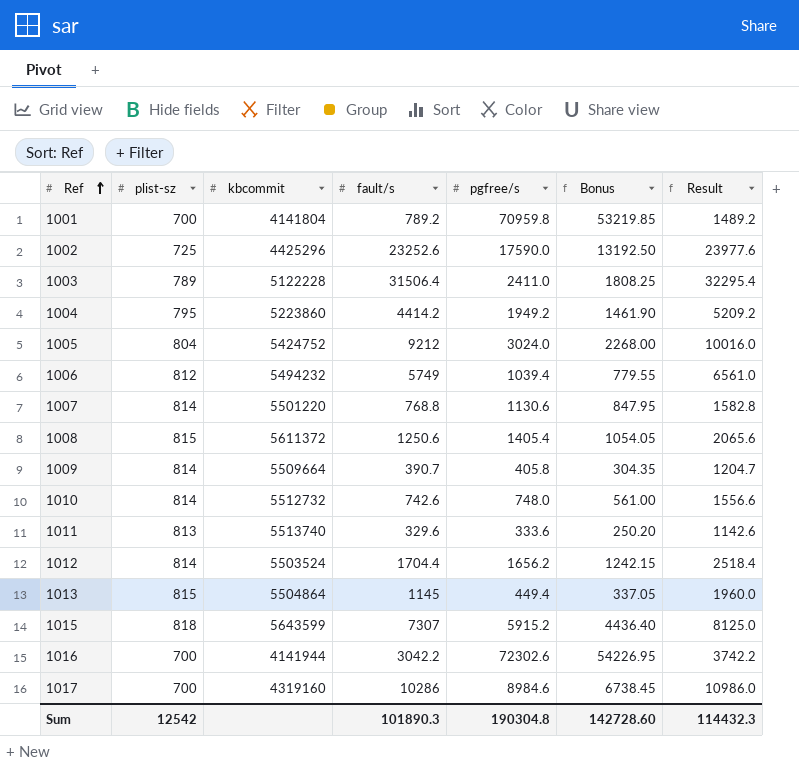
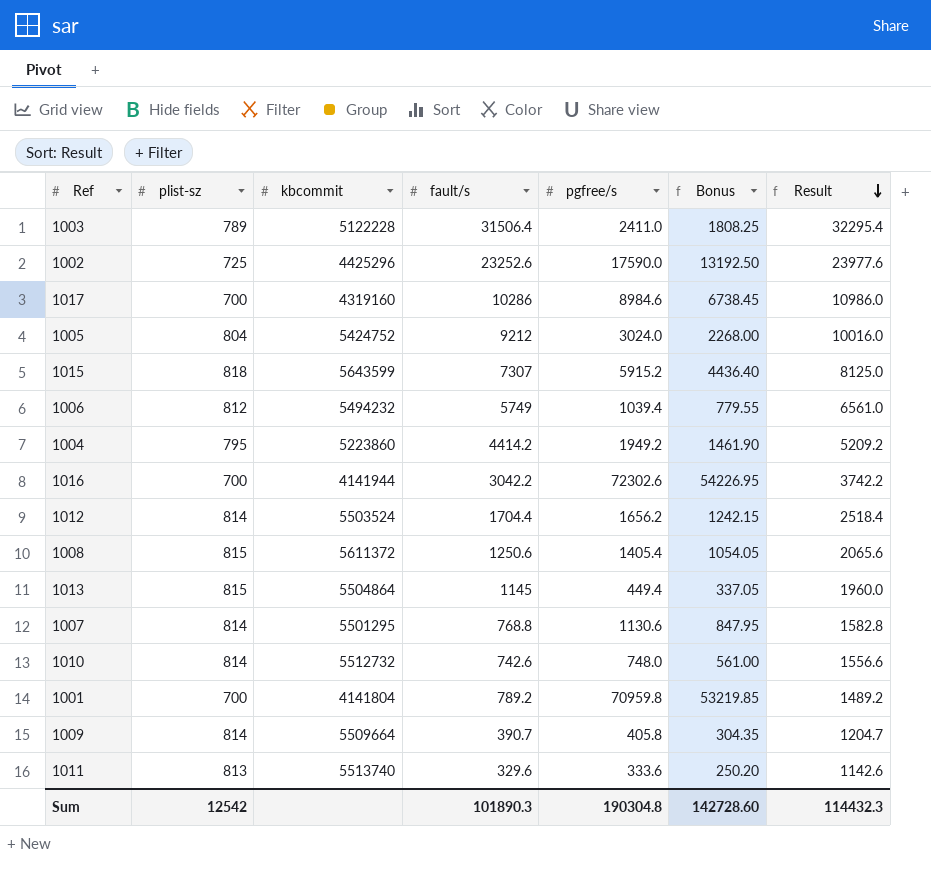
row order: Ref ascending -> Result descending
1007 | kbcommit: 5501220 -> 5501295

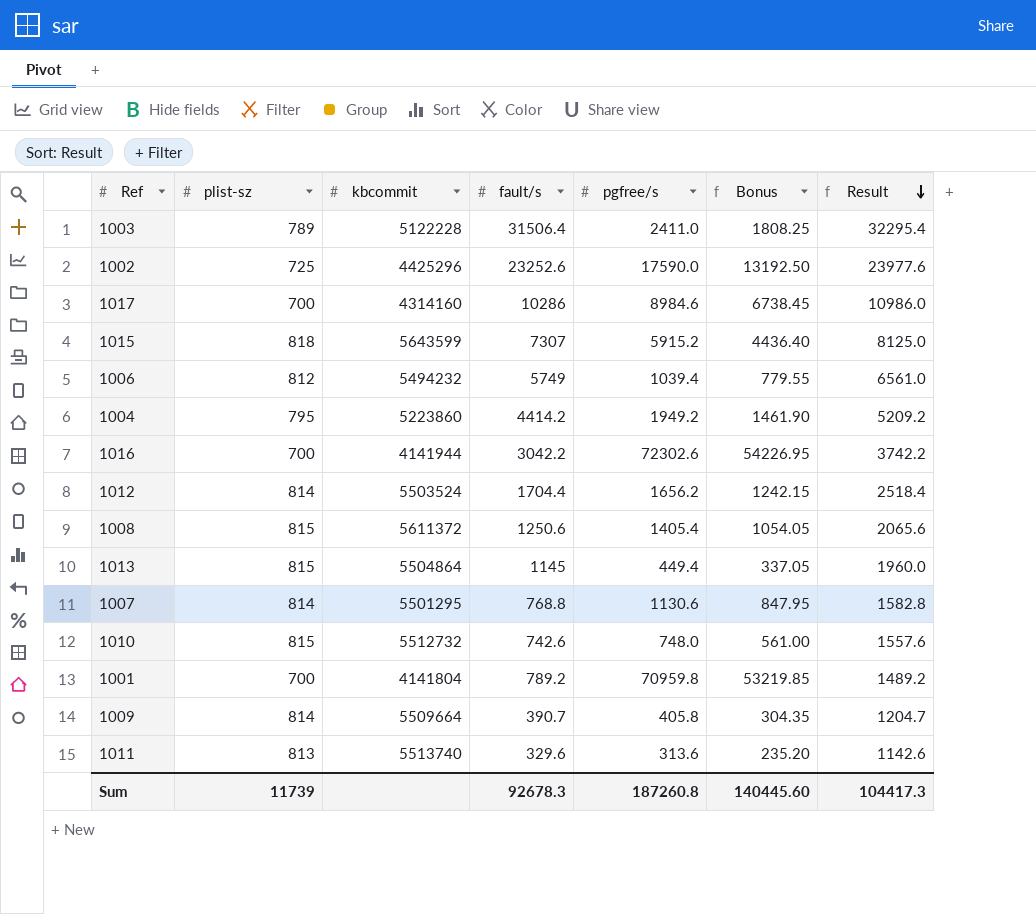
row 1005: 804 | 5424752 | 9212 | 3024.0 | 2268.00 | 10016.0 -> none
1017 | kbcommit: 4319160 -> 4314160
1010 | plist-sz: 814 -> 815
1010 | Result: 1556.6 -> 1557.6
1011 | pgfree/s: 333.6 -> 313.6
1011 | Bonus: 250.20 -> 235.20
Sum | plist-sz: 12542 -> 11739
Sum | fault/s: 101890.3 -> 92678.3
Sum | pgfree/s: 190304.8 -> 187260.8
Sum | Bonus: 142728.60 -> 140445.60
Sum | Result: 114432.3 -> 104417.3

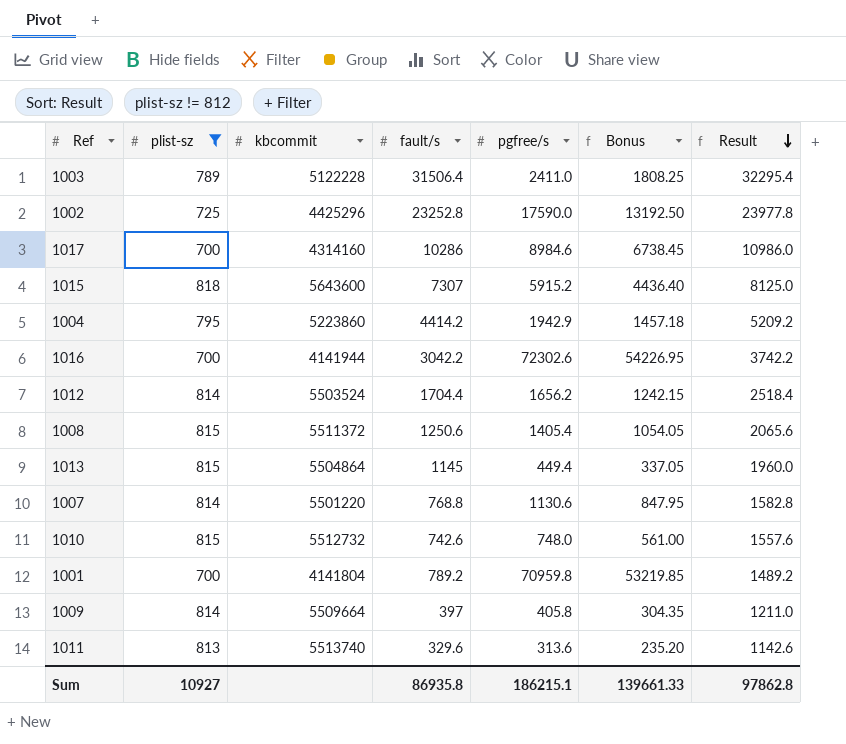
filter: none -> plist-sz != 812
1002 | fault/s: 23252.6 -> 23252.8
1002 | Result: 23977.6 -> 23977.8
1015 | kbcommit: 5643599 -> 5643600
1004 | pgfree/s: 1949.2 -> 1942.9
1004 | Bonus: 1461.90 -> 1457.18
1008 | kbcommit: 5611372 -> 5511372
1007 | kbcommit: 5501295 -> 5501220
1009 | fault/s: 390.7 -> 397
1009 | Result: 1204.7 -> 1211.0
Sum | plist-sz: 11739 -> 10927
Sum | fault/s: 92678.3 -> 86935.8
Sum | pgfree/s: 187260.8 -> 186215.1
Sum | Bonus: 140445.60 -> 139661.33
Sum | Result: 104417.3 -> 97862.8

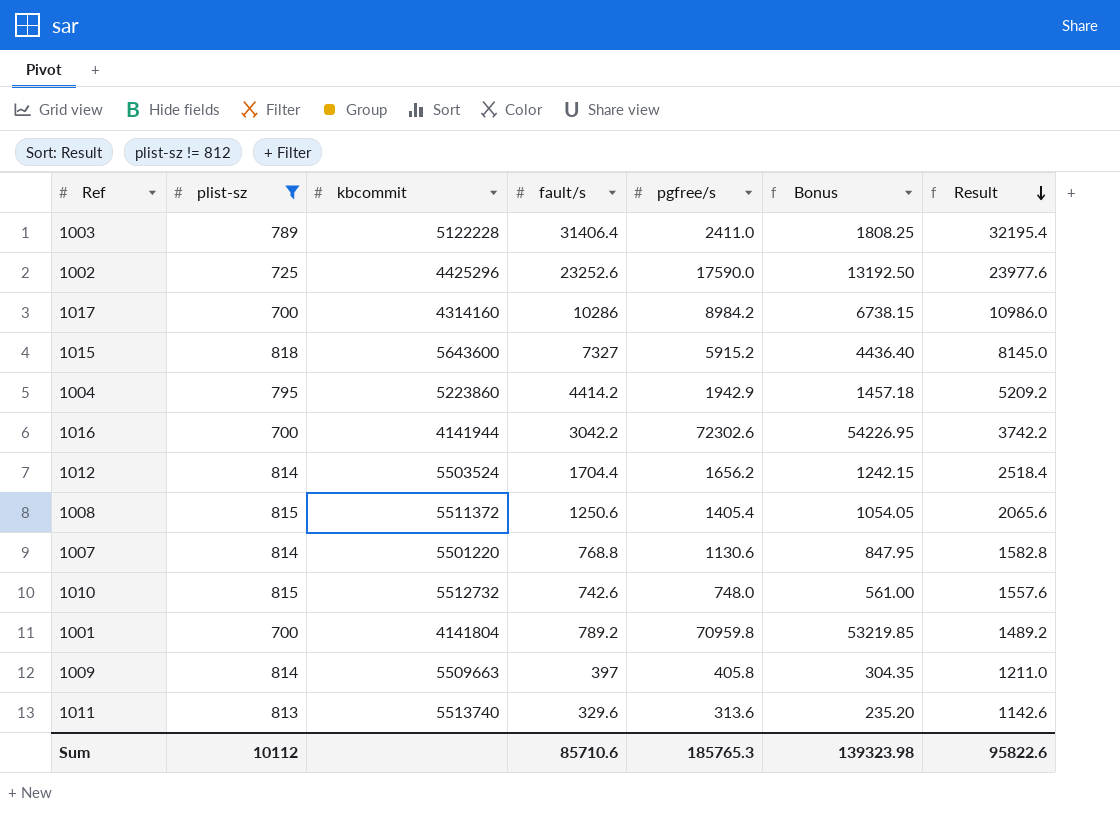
row 1013: 815 | 5504864 | 1145 | 449.4 | 337.05 | 1960.0 -> none
1003 | fault/s: 31506.4 -> 31406.4
1003 | Result: 32295.4 -> 32195.4
1002 | fault/s: 23252.8 -> 23252.6
1002 | Result: 23977.8 -> 23977.6
1017 | pgfree/s: 8984.6 -> 8984.2
1017 | Bonus: 6738.45 -> 6738.15
1015 | fault/s: 7307 -> 7327
1015 | Result: 8125.0 -> 8145.0
1009 | kbcommit: 5509664 -> 5509663
Sum | plist-sz: 10927 -> 10112
Sum | fault/s: 86935.8 -> 85710.6
Sum | pgfree/s: 186215.1 -> 185765.3
Sum | Bonus: 139661.33 -> 139323.98
Sum | Result: 97862.8 -> 95822.6

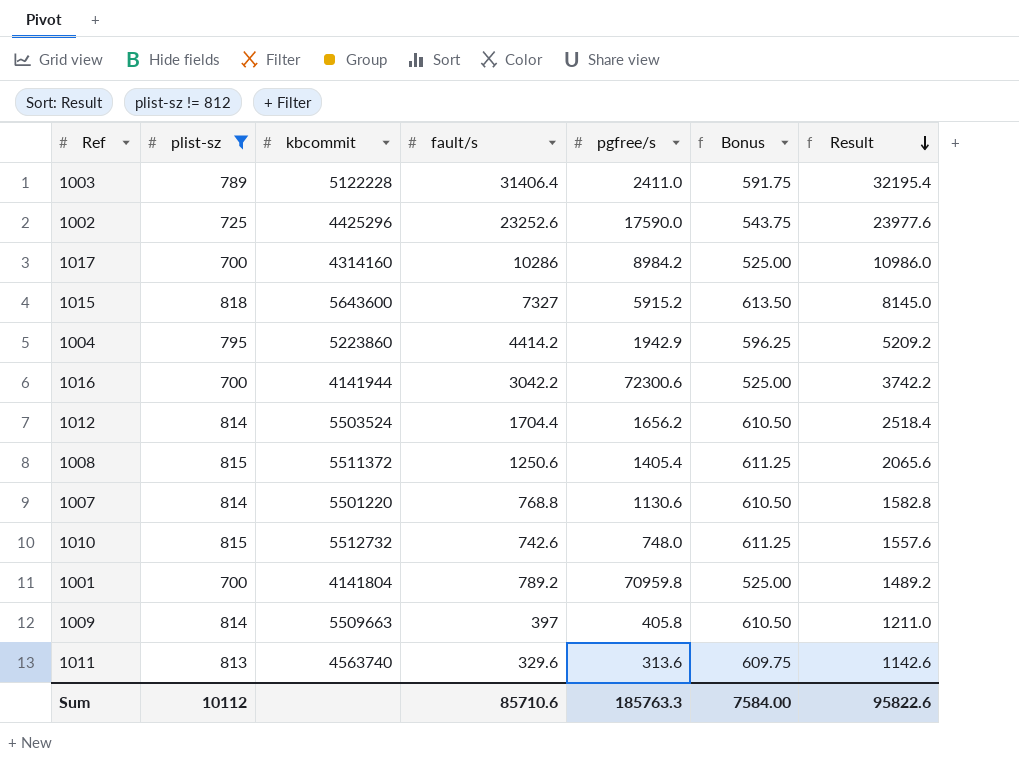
column Bonus | formula: [pgfree/s] * 0.75 -> [plist-sz] * 0.75
1016 | pgfree/s: 72302.6 -> 72300.6
1011 | kbcommit: 5513740 -> 4563740
Sum | pgfree/s: 185765.3 -> 185763.3
Sum | Bonus: 139323.98 -> 7584.00

